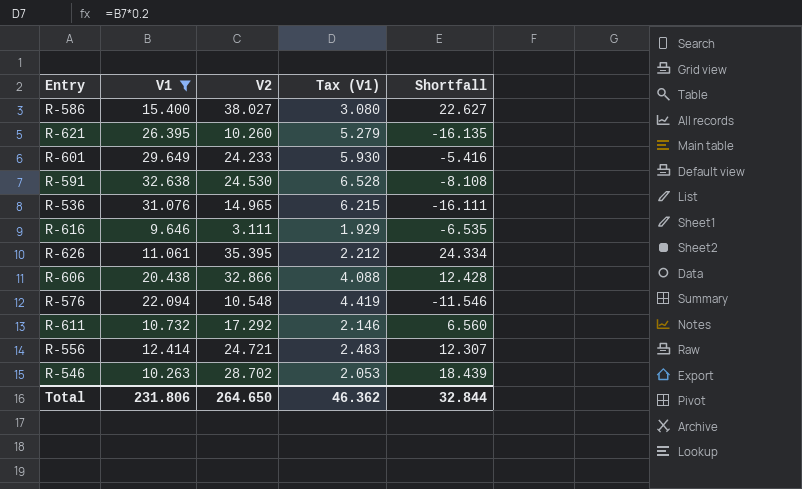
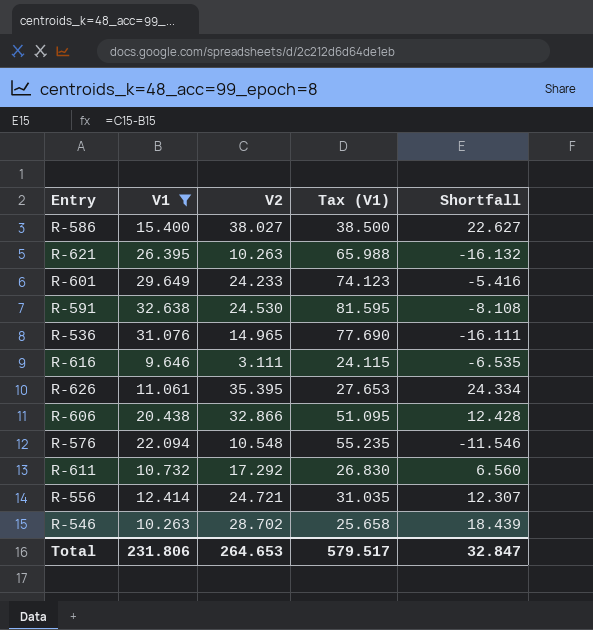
column Tax (V1) | formula: [V1] * 0.2 -> [V1] * 2.5
R-621 | V2: 10.260 -> 10.263
R-621 | Shortfall: -16.135 -> -16.132
Total | V2: 264.650 -> 264.653
Total | Tax (V1): 46.362 -> 579.517
Total | Shortfall: 32.844 -> 32.847

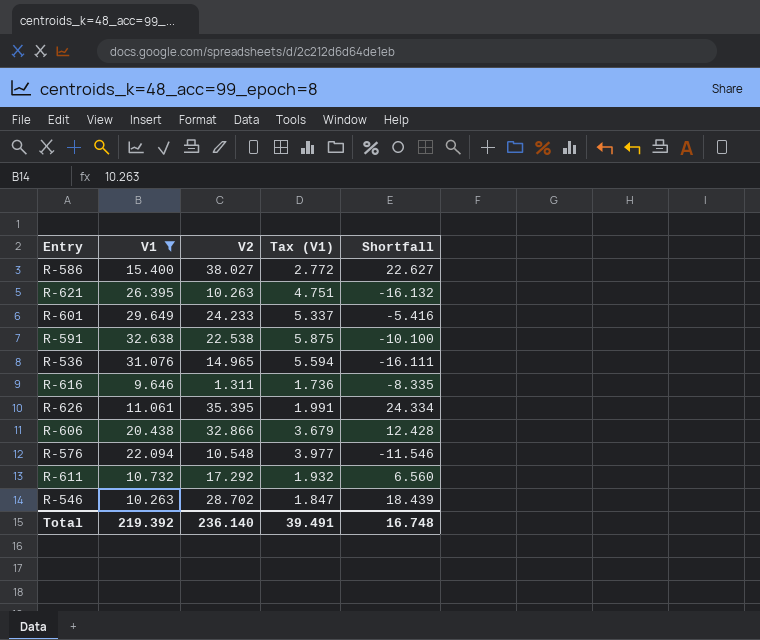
column Tax (V1) | formula: [V1] * 2.5 -> [V1] * 0.18
row R-556: 12.414 | 24.721 | 31.035 | 12.307 -> none
R-591 | V2: 24.530 -> 22.538
R-591 | Shortfall: -8.108 -> -10.100
R-616 | V2: 3.111 -> 1.311
R-616 | Shortfall: -6.535 -> -8.335
Total | V1: 231.806 -> 219.392
Total | V2: 264.653 -> 236.140
Total | Tax (V1): 579.517 -> 39.491
Total | Shortfall: 32.847 -> 16.748

